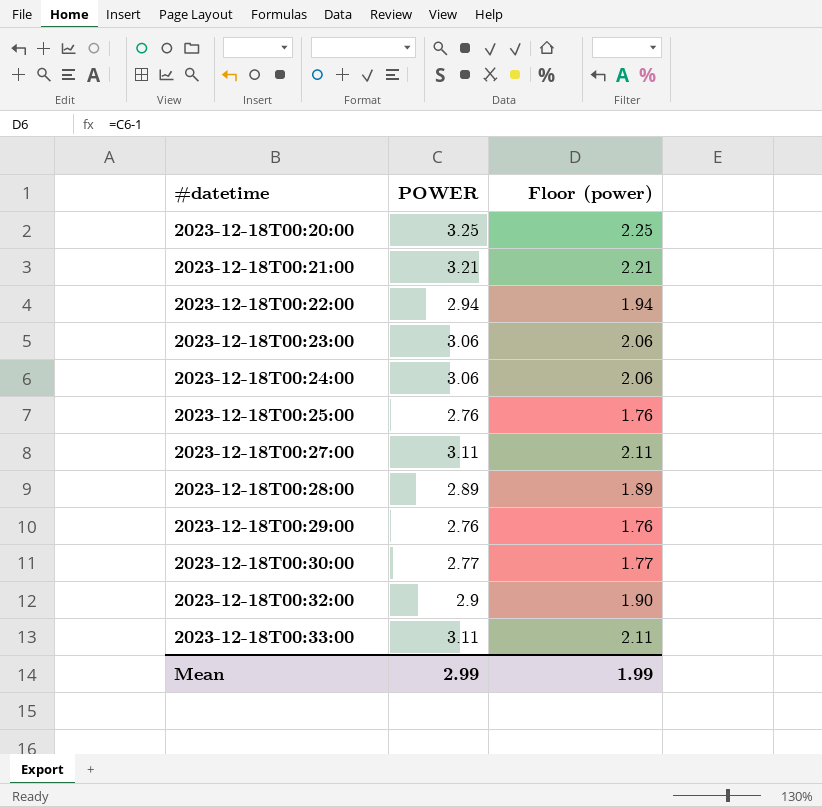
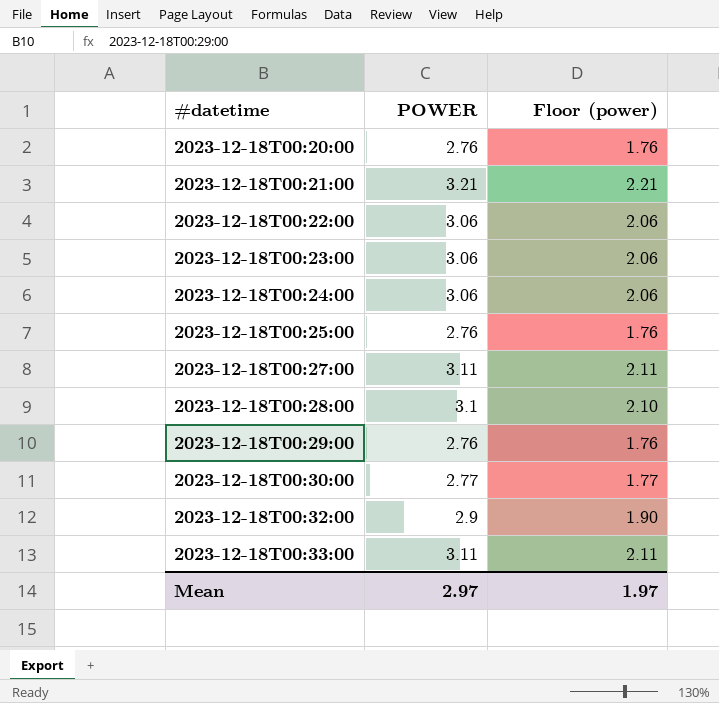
2023-12-18T00:20:00 | POWER: 3.25 -> 2.76
2023-12-18T00:20:00 | Floor (power): 2.25 -> 1.76
2023-12-18T00:22:00 | POWER: 2.94 -> 3.06
2023-12-18T00:22:00 | Floor (power): 1.94 -> 2.06
2023-12-18T00:28:00 | POWER: 2.89 -> 3.1
2023-12-18T00:28:00 | Floor (power): 1.89 -> 2.10
Mean | POWER: 2.99 -> 2.97
Mean | Floor (power): 1.99 -> 1.97

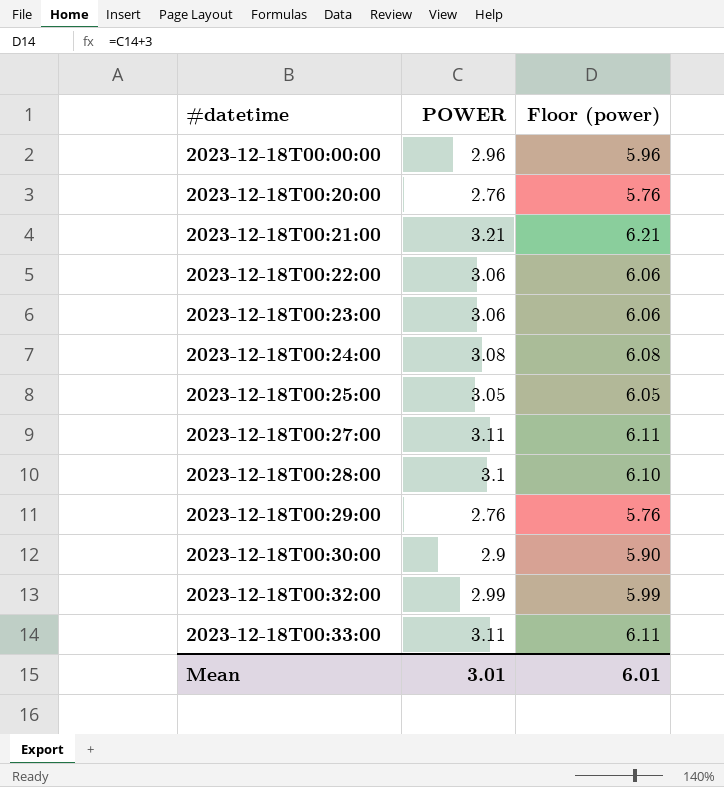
column Floor (power) | formula: [POWER] - 1 -> [POWER] + 3
row 2023-12-18T00:00:00: none -> 2.96 | 5.96
2023-12-18T00:24:00 | POWER: 3.06 -> 3.08
2023-12-18T00:25:00 | POWER: 2.76 -> 3.05
2023-12-18T00:30:00 | POWER: 2.77 -> 2.9
2023-12-18T00:32:00 | POWER: 2.9 -> 2.99
Mean | POWER: 2.97 -> 3.01
Mean | Floor (power): 1.97 -> 6.01

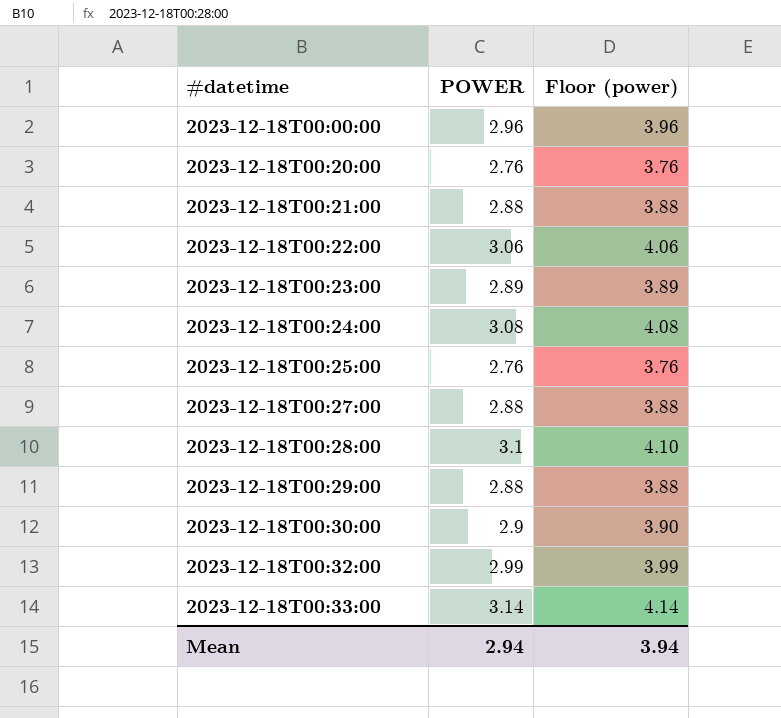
column Floor (power) | formula: [POWER] + 3 -> [POWER] + 1
2023-12-18T00:21:00 | POWER: 3.21 -> 2.88
2023-12-18T00:23:00 | POWER: 3.06 -> 2.89
2023-12-18T00:25:00 | POWER: 3.05 -> 2.76
2023-12-18T00:27:00 | POWER: 3.11 -> 2.88
2023-12-18T00:29:00 | POWER: 2.76 -> 2.88
2023-12-18T00:33:00 | POWER: 3.11 -> 3.14
Mean | POWER: 3.01 -> 2.94
Mean | Floor (power): 6.01 -> 3.94

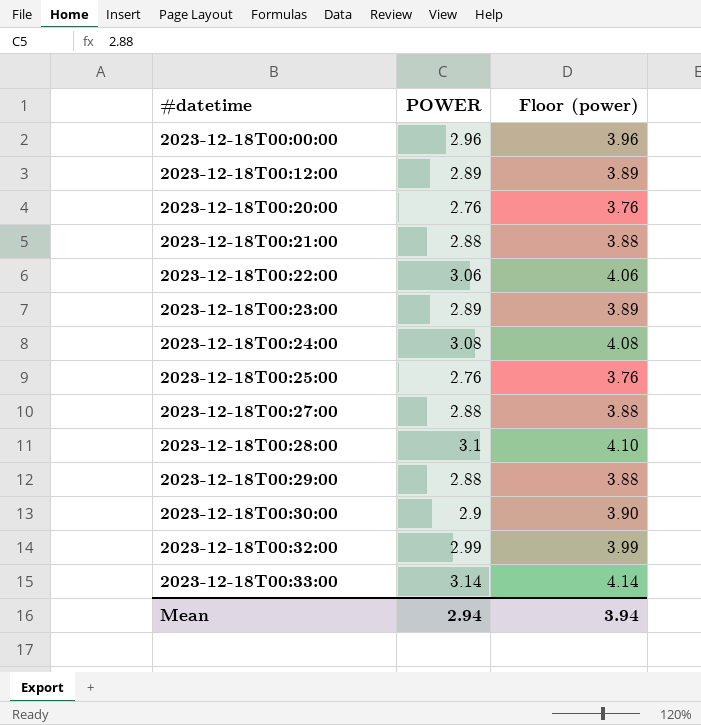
row 2023-12-18T00:12:00: none -> 2.89 | 3.89

